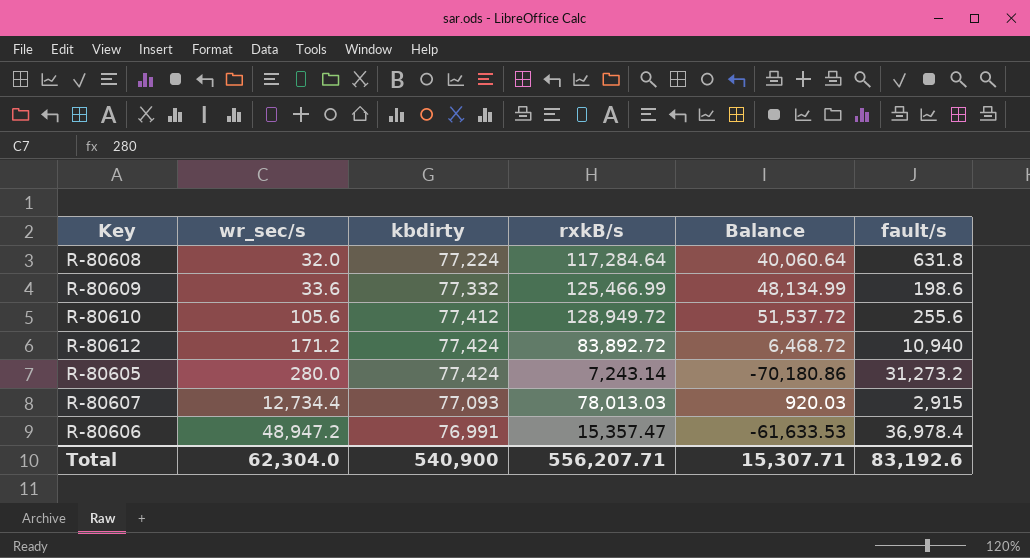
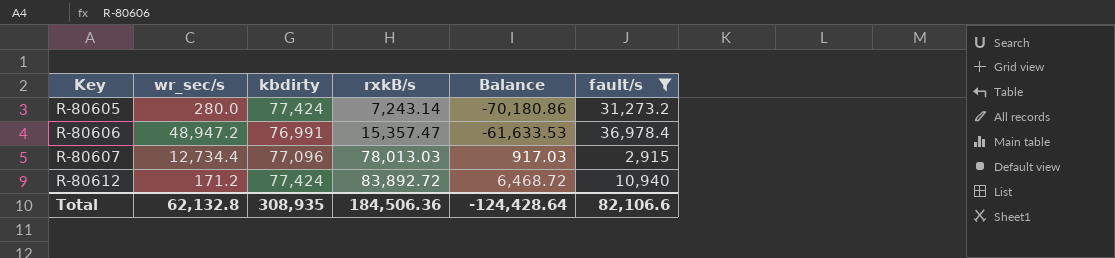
filter: none -> fault/s >= 2,915
row order: wr_sec/s ascending -> Key ascending
R-80607 | kbdirty: 77,093 -> 77,096
R-80607 | Balance: 920.03 -> 917.03
Total | wr_sec/s: 62,304.0 -> 62,132.8
Total | kbdirty: 540,900 -> 308,935
Total | rxkB/s: 556,207.71 -> 184,506.36
Total | Balance: 15,307.71 -> -124,428.64
Total | fault/s: 83,192.6 -> 82,106.6

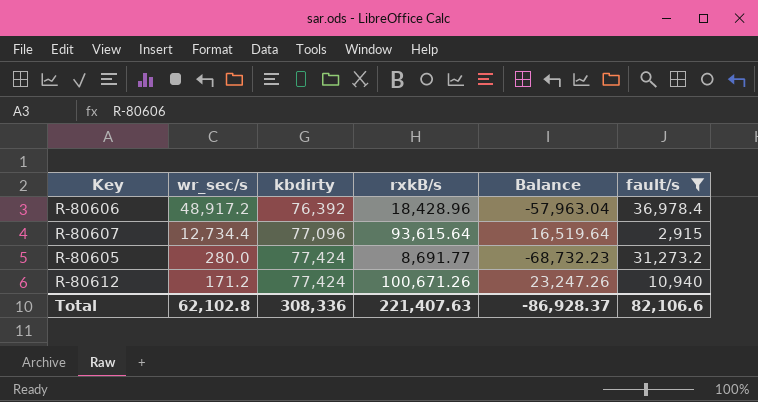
row order: Key ascending -> wr_sec/s descending
R-80606 | wr_sec/s: 48,947.2 -> 48,917.2
R-80606 | kbdirty: 76,991 -> 76,392
R-80606 | rxkB/s: 15,357.47 -> 18,428.96
R-80606 | Balance: -61,633.53 -> -57,963.04
R-80607 | rxkB/s: 78,013.03 -> 93,615.64
R-80607 | Balance: 917.03 -> 16,519.64
R-80605 | rxkB/s: 7,243.14 -> 8,691.77
R-80605 | Balance: -70,180.86 -> -68,732.23
R-80612 | rxkB/s: 83,892.72 -> 100,671.26
R-80612 | Balance: 6,468.72 -> 23,247.26
Total | wr_sec/s: 62,132.8 -> 62,102.8
Total | kbdirty: 308,935 -> 308,336
Total | rxkB/s: 184,506.36 -> 221,407.63
Total | Balance: -124,428.64 -> -86,928.37

